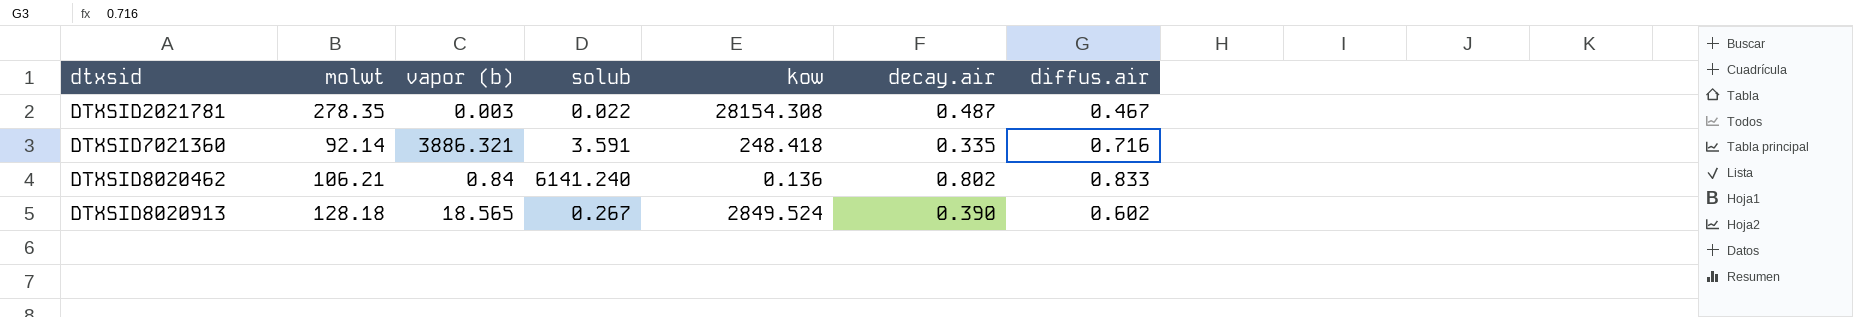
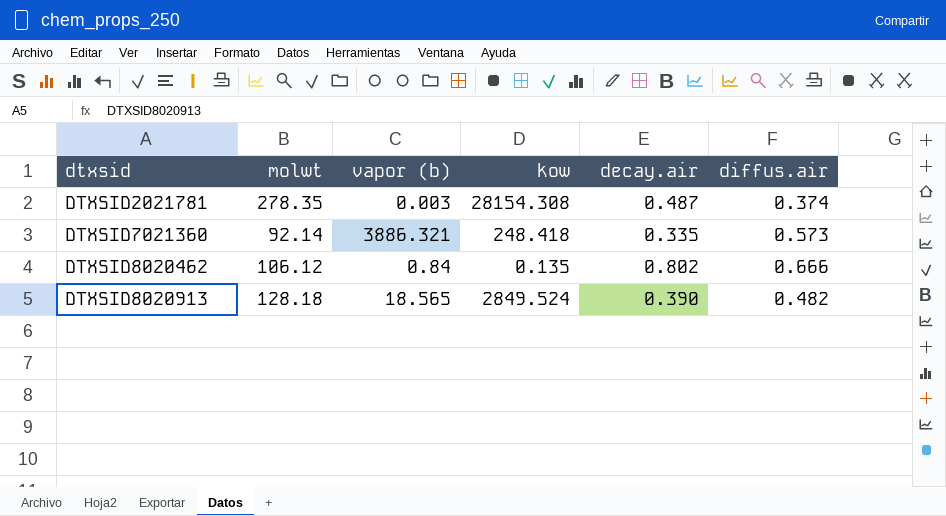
column solub | position: 4 -> none
DTXSID2021781 | diffus.air: 0.467 -> 0.374
DTXSID7021360 | diffus.air: 0.716 -> 0.573
DTXSID8020462 | molwt: 106.21 -> 106.12
DTXSID8020462 | kow: 0.136 -> 0.135
DTXSID8020462 | diffus.air: 0.833 -> 0.666
DTXSID8020913 | diffus.air: 0.602 -> 0.482

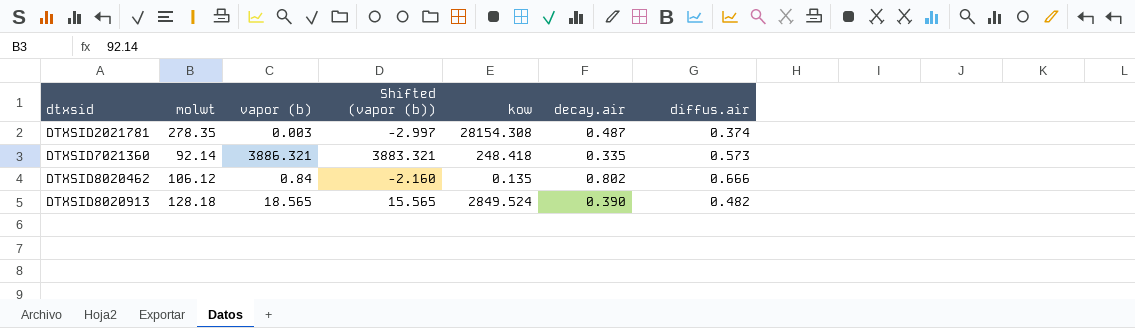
column Shifted (vapor (b)) | formula: none -> [vapor (b)] - 3

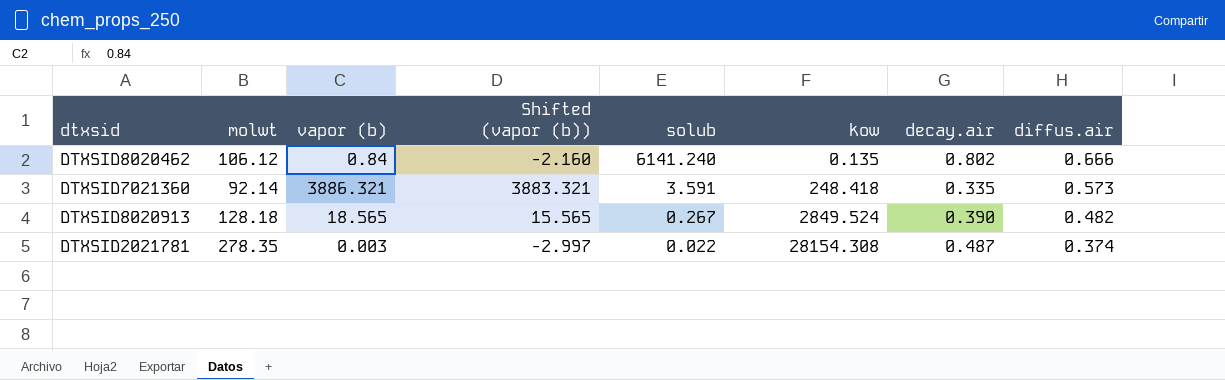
row order: dtxsid ascending -> solub descending
column solub | position: none -> 5

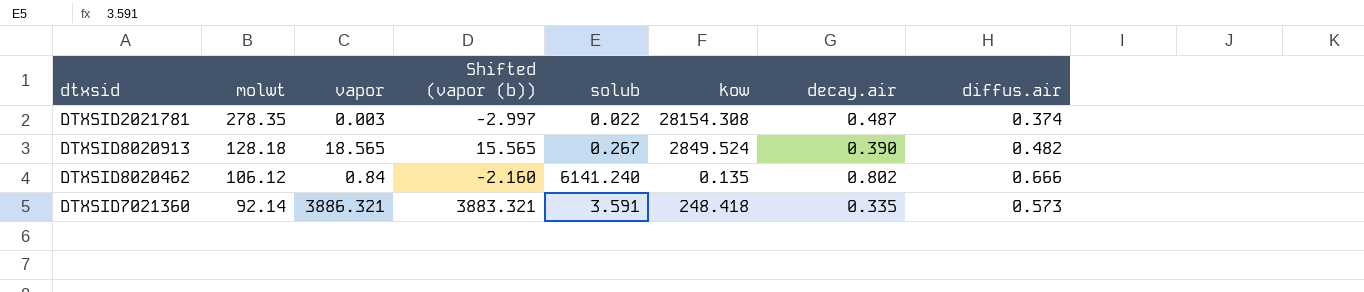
row order: solub descending -> molwt descending
column name: vapor (b) -> vapor

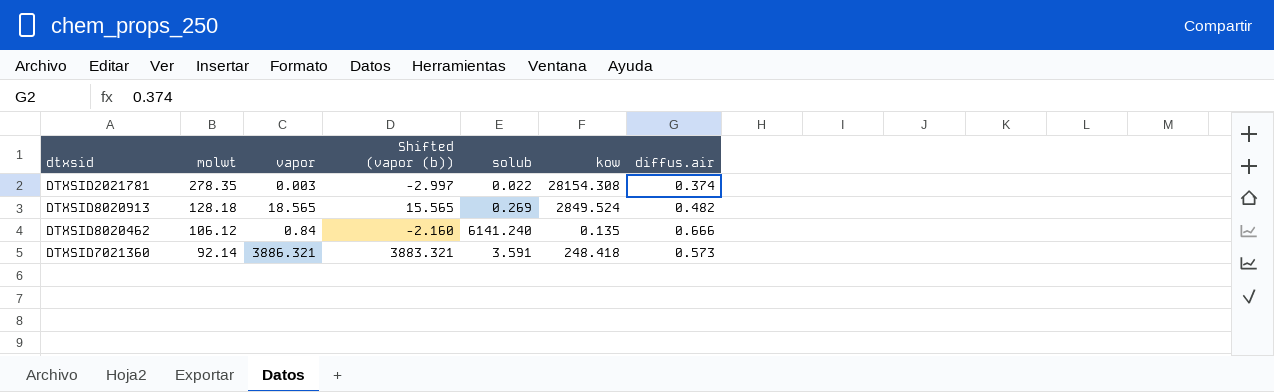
column decay.air | position: 7 -> none
DTXSID8020913 | solub: 0.267 -> 0.269

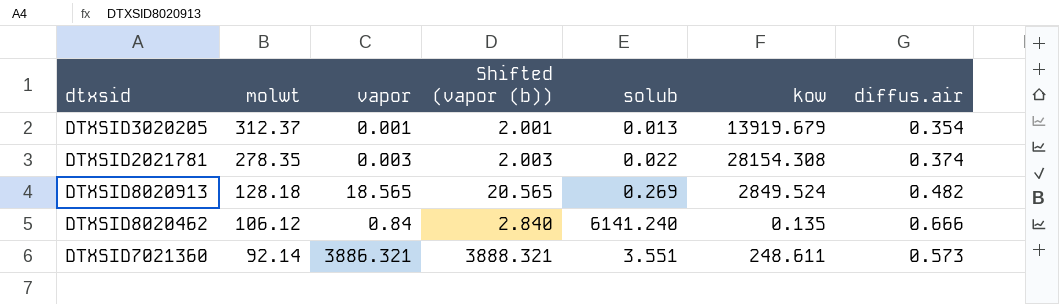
column Shifted (vapor (b)) | formula: [vapor] - 3 -> [vapor] + 2
row DTXSID3020205: none -> 312.37 | 0.001 | 2.001 | 0.013 | 13919.679 | 0.354
DTXSID7021360 | solub: 3.591 -> 3.551
DTXSID7021360 | kow: 248.418 -> 248.611

